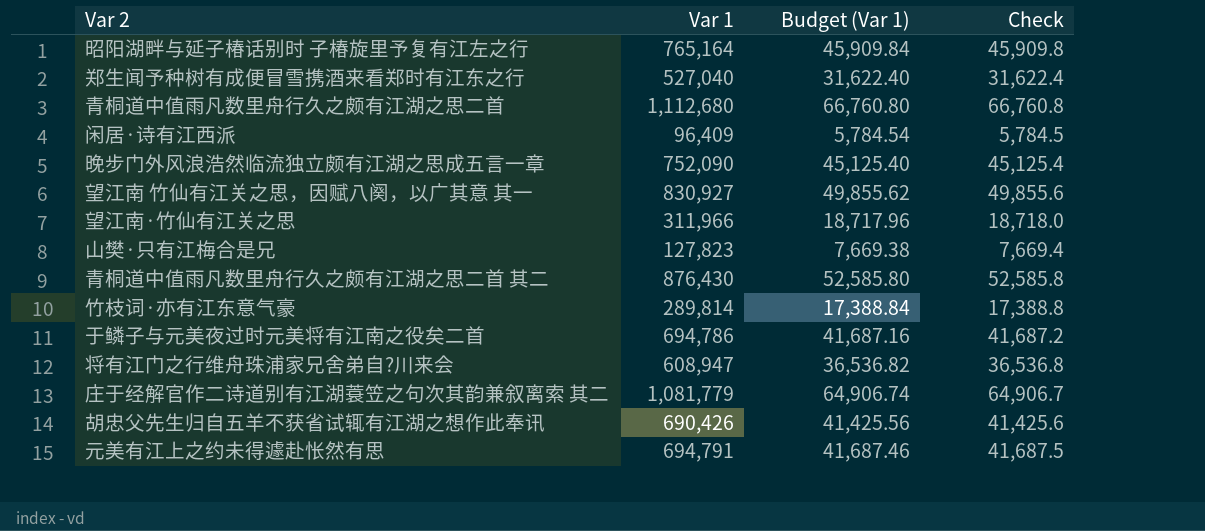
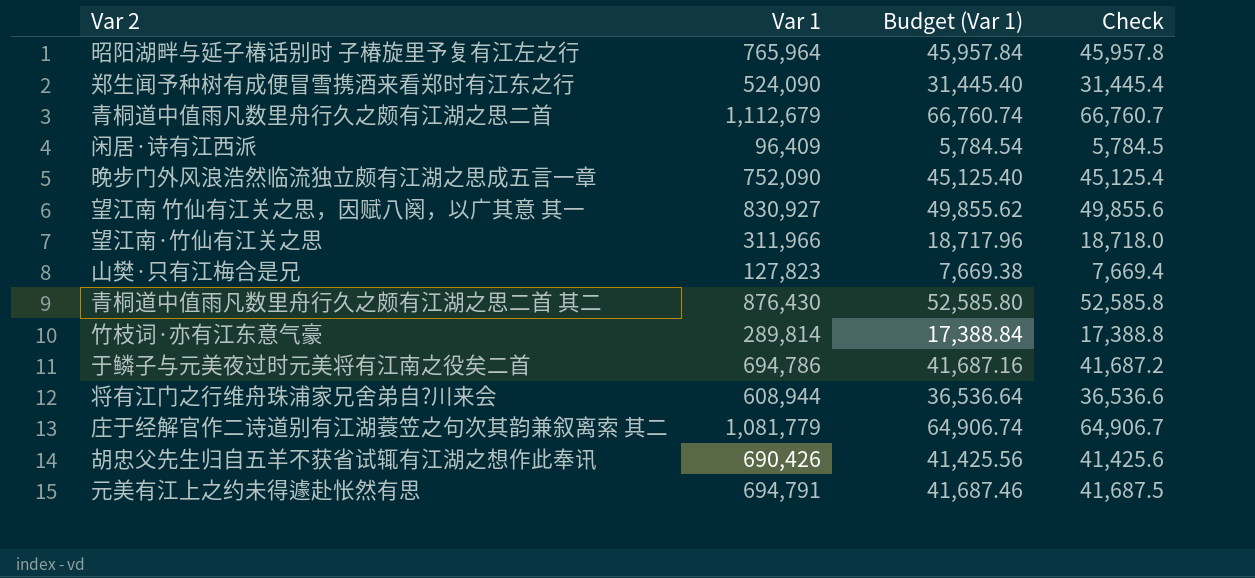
昭阳湖畔与延子椿话别时 子椿旋里予复有江左之行 | Var 1: 765,164 -> 765,964
昭阳湖畔与延子椿话别时 子椿旋里予复有江左之行 | Budget (Var 1): 45,909.84 -> 45,957.84
昭阳湖畔与延子椿话别时 子椿旋里予复有江左之行 | Check: 45,909.8 -> 45,957.8
郑生闻予种树有成便冒雪携酒来看郑时有江东之行 | Var 1: 527,040 -> 524,090
郑生闻予种树有成便冒雪携酒来看郑时有江东之行 | Budget (Var 1): 31,622.40 -> 31,445.40
郑生闻予种树有成便冒雪携酒来看郑时有江东之行 | Check: 31,622.4 -> 31,445.4
青桐道中值雨凡数里舟行久之颇有江湖之思二首 | Var 1: 1,112,680 -> 1,112,679
青桐道中值雨凡数里舟行久之颇有江湖之思二首 | Budget (Var 1): 66,760.80 -> 66,760.74
青桐道中值雨凡数里舟行久之颇有江湖之思二首 | Check: 66,760.8 -> 66,760.7
将有江门之行维舟珠浦家兄舍弟自?川来会 | Var 1: 608,947 -> 608,944
将有江门之行维舟珠浦家兄舍弟自?川来会 | Budget (Var 1): 36,536.82 -> 36,536.64
将有江门之行维舟珠浦家兄舍弟自?川来会 | Check: 36,536.8 -> 36,536.6

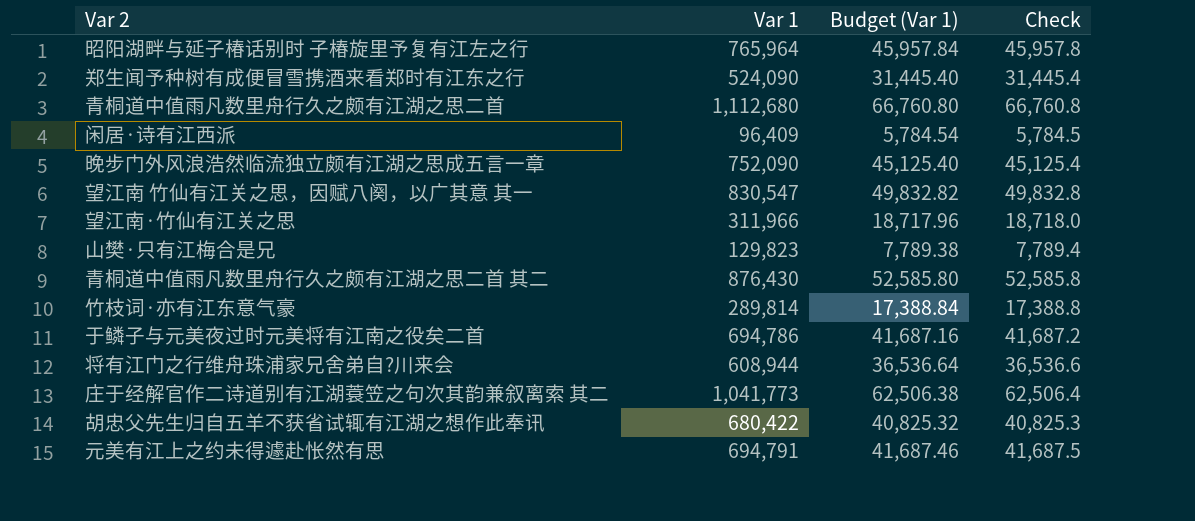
青桐道中值雨凡数里舟行久之颇有江湖之思二首 | Var 1: 1,112,679 -> 1,112,680
青桐道中值雨凡数里舟行久之颇有江湖之思二首 | Budget (Var 1): 66,760.74 -> 66,760.80
青桐道中值雨凡数里舟行久之颇有江湖之思二首 | Check: 66,760.7 -> 66,760.8
望江南 竹仙有江关之思，因赋八阕，以广其意 其一 | Var 1: 830,927 -> 830,547
望江南 竹仙有江关之思，因赋八阕，以广其意 其一 | Budget (Var 1): 49,855.62 -> 49,832.82
望江南 竹仙有江关之思，因赋八阕，以广其意 其一 | Check: 49,855.6 -> 49,832.8
山樊·只有江梅合是兄 | Var 1: 127,823 -> 129,823
山樊·只有江梅合是兄 | Budget (Var 1): 7,669.38 -> 7,789.38
山樊·只有江梅合是兄 | Check: 7,669.4 -> 7,789.4
庄于经解官作二诗道别有江湖蓑笠之句次其韵兼叙离索 其二 | Var 1: 1,081,779 -> 1,041,773
庄于经解官作二诗道别有江湖蓑笠之句次其韵兼叙离索 其二 | Budget (Var 1): 64,906.74 -> 62,506.38
庄于经解官作二诗道别有江湖蓑笠之句次其韵兼叙离索 其二 | Check: 64,906.7 -> 62,506.4
胡忠父先生归自五羊不获省试辄有江湖之想作此奉讯 | Var 1: 690,426 -> 680,422
胡忠父先生归自五羊不获省试辄有江湖之想作此奉讯 | Budget (Var 1): 41,425.56 -> 40,825.32
胡忠父先生归自五羊不获省试辄有江湖之想作此奉讯 | Check: 41,425.6 -> 40,825.3

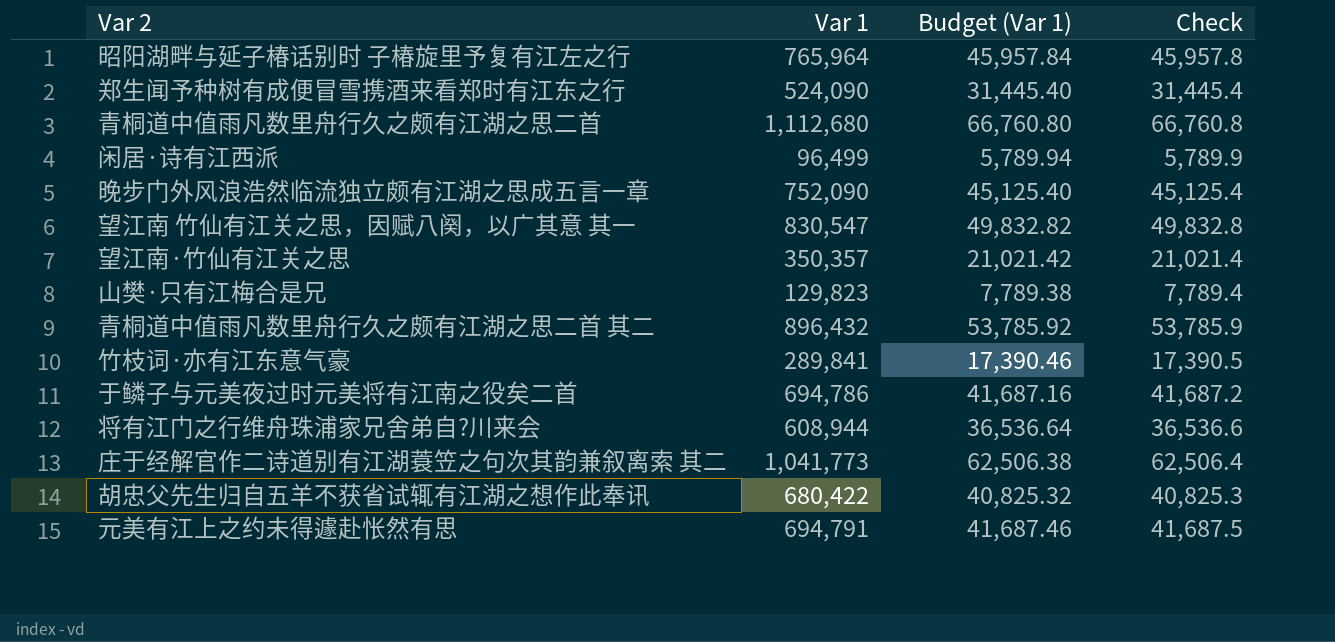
闲居·诗有江西派 | Var 1: 96,409 -> 96,499
闲居·诗有江西派 | Budget (Var 1): 5,784.54 -> 5,789.94
闲居·诗有江西派 | Check: 5,784.5 -> 5,789.9
望江南·竹仙有江关之思 | Var 1: 311,966 -> 350,357
望江南·竹仙有江关之思 | Budget (Var 1): 18,717.96 -> 21,021.42
望江南·竹仙有江关之思 | Check: 18,718.0 -> 21,021.4
青桐道中值雨凡数里舟行久之颇有江湖之思二首 其二 | Var 1: 876,430 -> 896,432
青桐道中值雨凡数里舟行久之颇有江湖之思二首 其二 | Budget (Var 1): 52,585.80 -> 53,785.92
青桐道中值雨凡数里舟行久之颇有江湖之思二首 其二 | Check: 52,585.8 -> 53,785.9
竹枝词·亦有江东意气豪 | Var 1: 289,814 -> 289,841
竹枝词·亦有江东意气豪 | Budget (Var 1): 17,388.84 -> 17,390.46
竹枝词·亦有江东意气豪 | Check: 17,388.8 -> 17,390.5

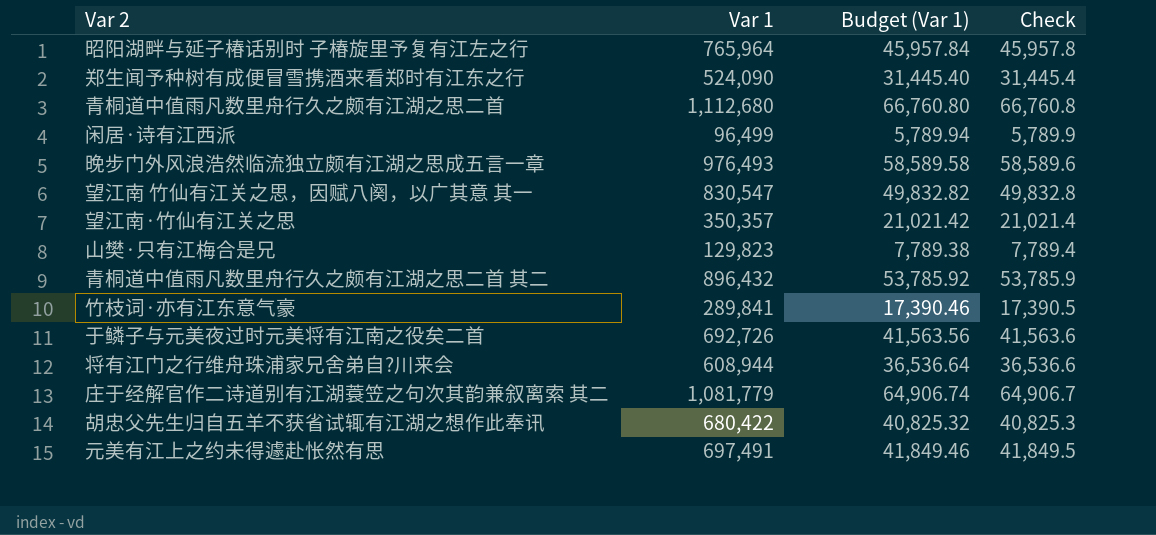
晚步门外风浪浩然临流独立颇有江湖之思成五言一章 | Var 1: 752,090 -> 976,493
晚步门外风浪浩然临流独立颇有江湖之思成五言一章 | Budget (Var 1): 45,125.40 -> 58,589.58
晚步门外风浪浩然临流独立颇有江湖之思成五言一章 | Check: 45,125.4 -> 58,589.6
于鳞子与元美夜过时元美将有江南之役矣二首 | Var 1: 694,786 -> 692,726
于鳞子与元美夜过时元美将有江南之役矣二首 | Budget (Var 1): 41,687.16 -> 41,563.56
于鳞子与元美夜过时元美将有江南之役矣二首 | Check: 41,687.2 -> 41,563.6
庄于经解官作二诗道别有江湖蓑笠之句次其韵兼叙离索 其二 | Var 1: 1,041,773 -> 1,081,779
庄于经解官作二诗道别有江湖蓑笠之句次其韵兼叙离索 其二 | Budget (Var 1): 62,506.38 -> 64,906.74
庄于经解官作二诗道别有江湖蓑笠之句次其韵兼叙离索 其二 | Check: 62,506.4 -> 64,906.7
元美有江上之约未得遽赴怅然有思 | Var 1: 694,791 -> 697,491
元美有江上之约未得遽赴怅然有思 | Budget (Var 1): 41,687.46 -> 41,849.46
元美有江上之约未得遽赴怅然有思 | Check: 41,687.5 -> 41,849.5

